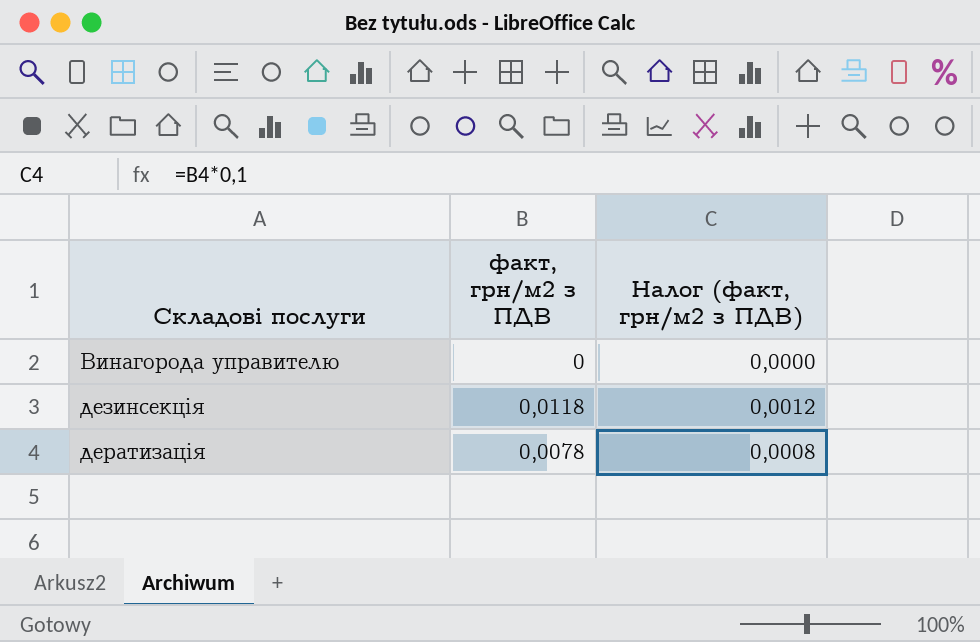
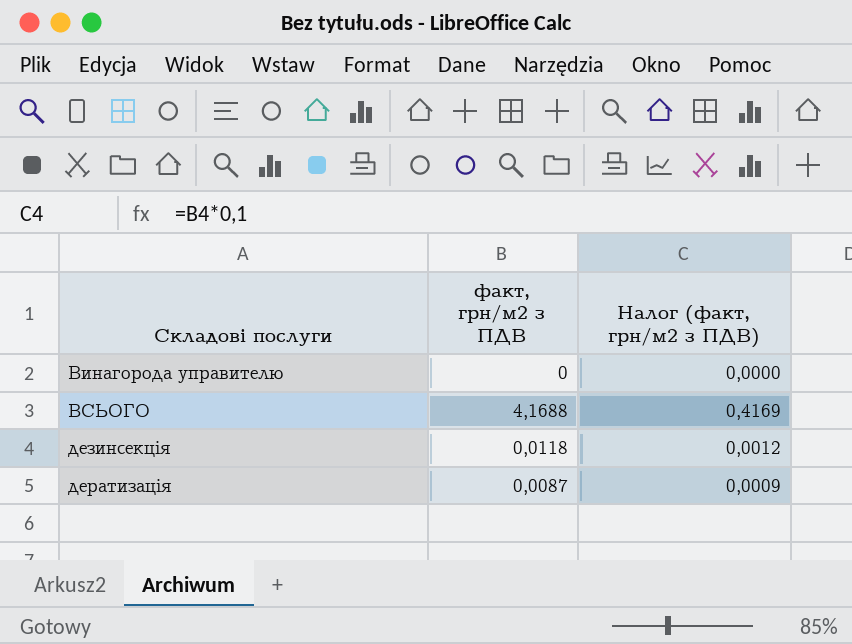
row ВСЬОГО: none -> 4,1688 | 0,4169
дератизація | факт, грн/м2 з ПДВ: 0,0078 -> 0,0087
дератизація | Налог (факт, грн/м2 з ПДВ): 0,0008 -> 0,0009

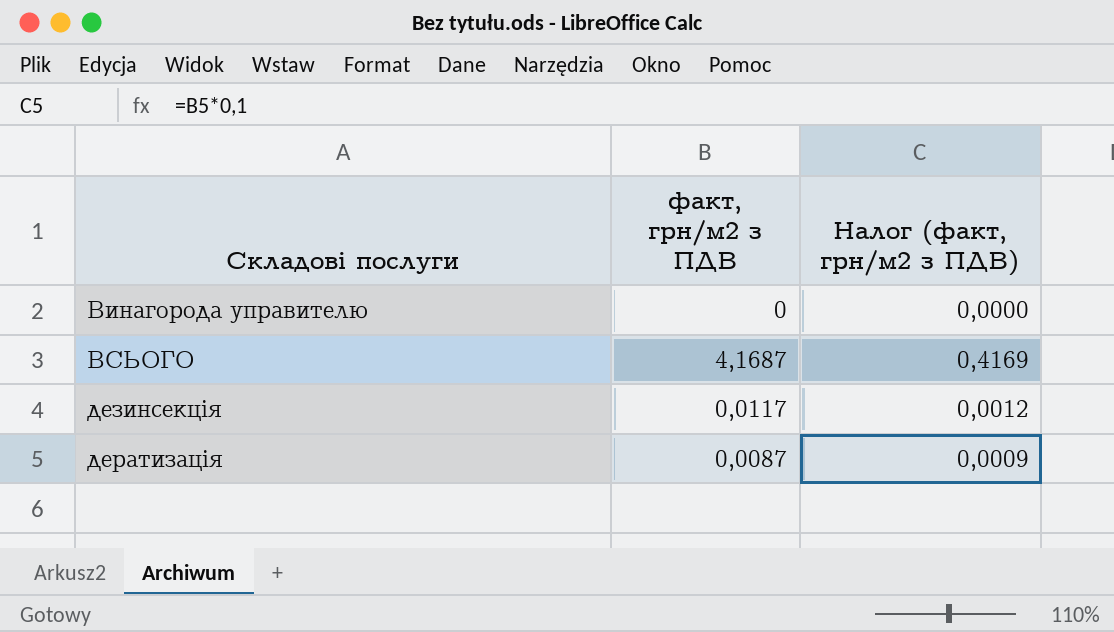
ВСЬОГО | факт, грн/м2 з ПДВ: 4,1688 -> 4,1687
дезинсекція | факт, грн/м2 з ПДВ: 0,0118 -> 0,0117

